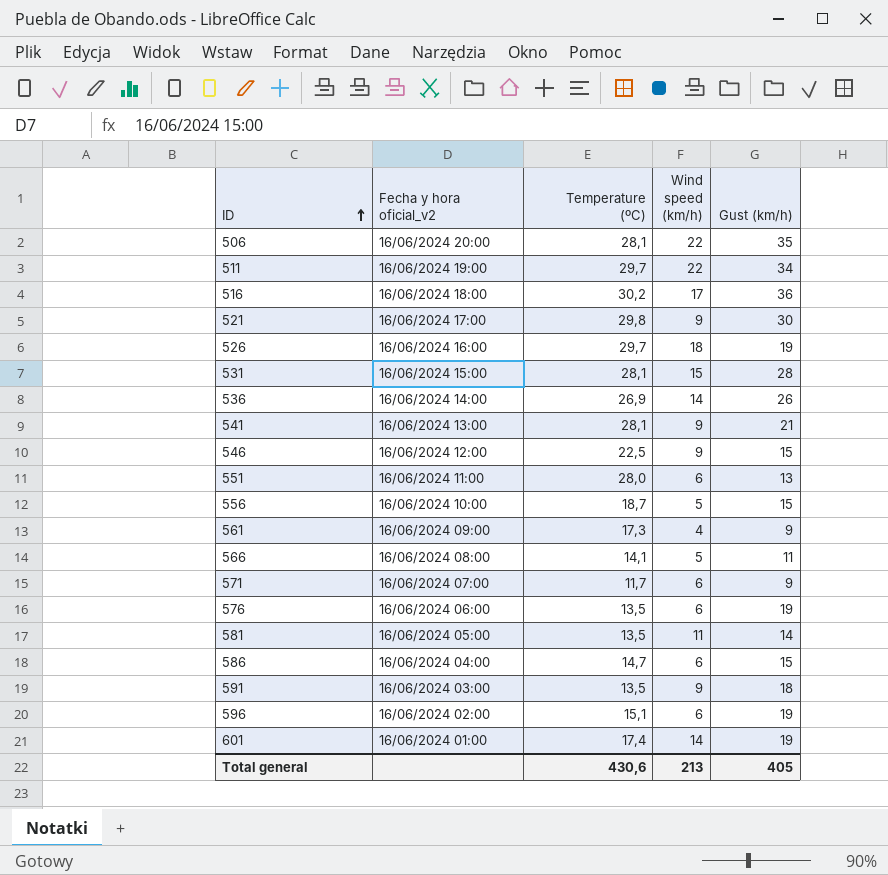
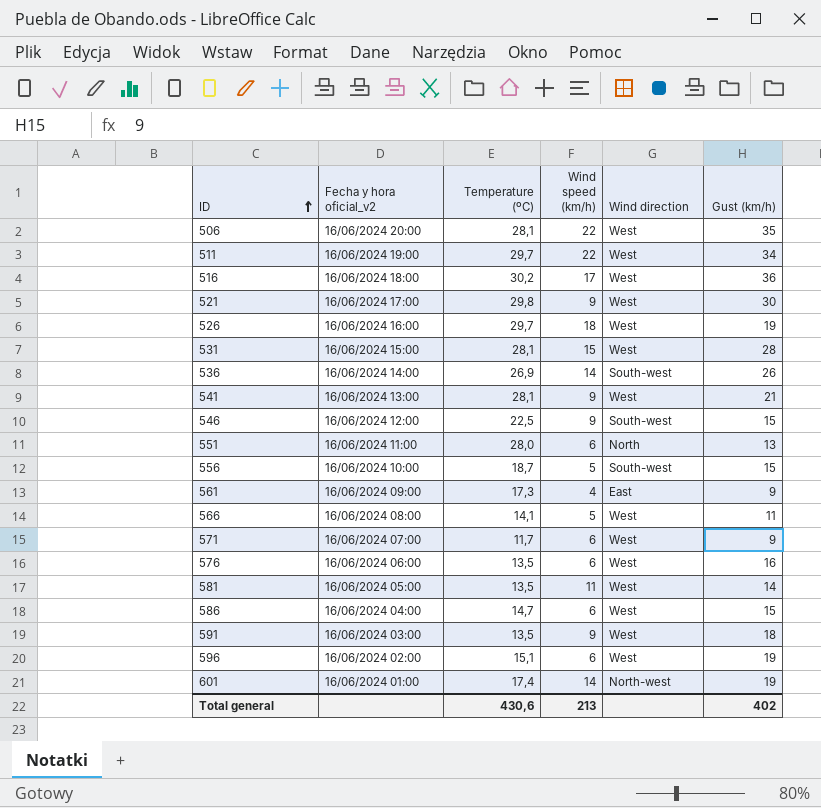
column Wind direction | position: none -> 5
576 | Gust (km/h): 19 -> 16
Total general | Gust (km/h): 405 -> 402

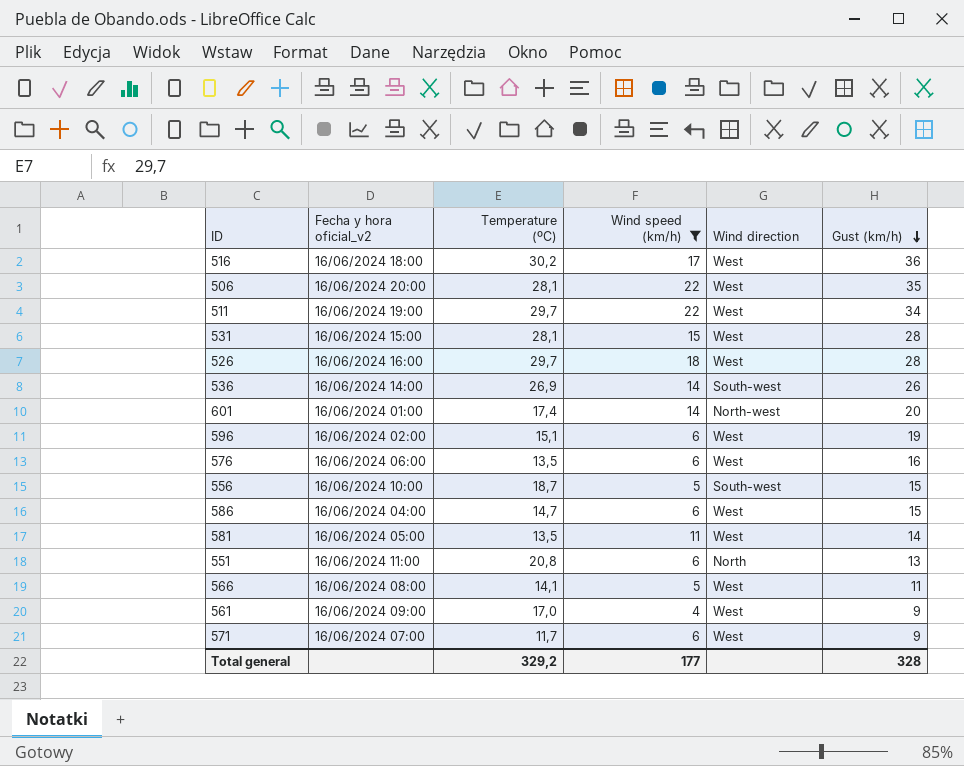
filter: none -> Wind speed (km/h) != 9
row order: ID ascending -> Gust (km/h) descending
526 | Gust (km/h): 19 -> 28
601 | Gust (km/h): 19 -> 20
551 | Temperature (ºC): 28,0 -> 20,8
561 | Temperature (ºC): 17,3 -> 17,0
561 | Wind direction: East -> West
Total general | Temperature (ºC): 430,6 -> 329,2
Total general | Wind speed (km/h): 213 -> 177
Total general | Gust (km/h): 402 -> 328

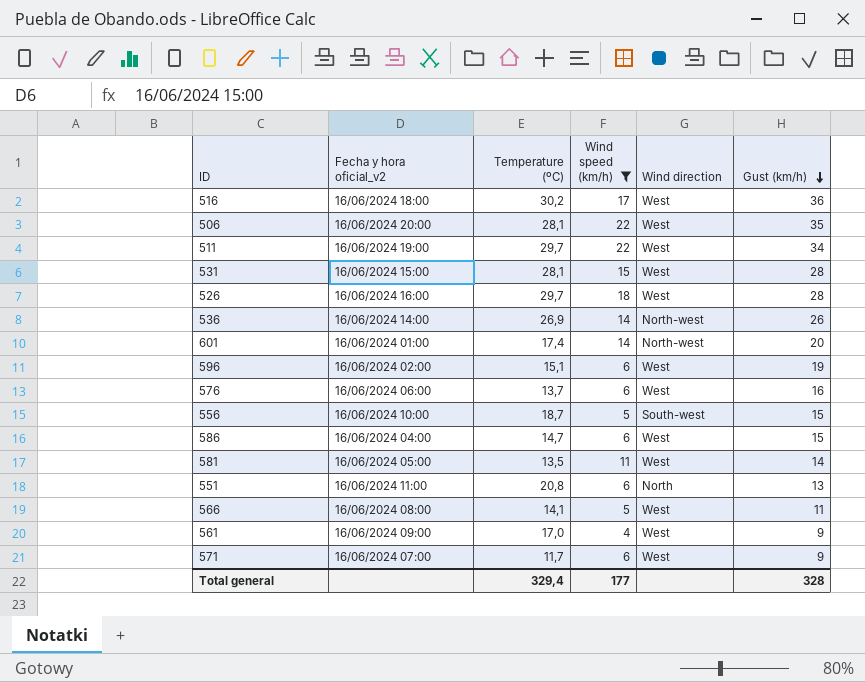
536 | Wind direction: South-west -> North-west
576 | Temperature (ºC): 13,5 -> 13,7
Total general | Temperature (ºC): 329,2 -> 329,4

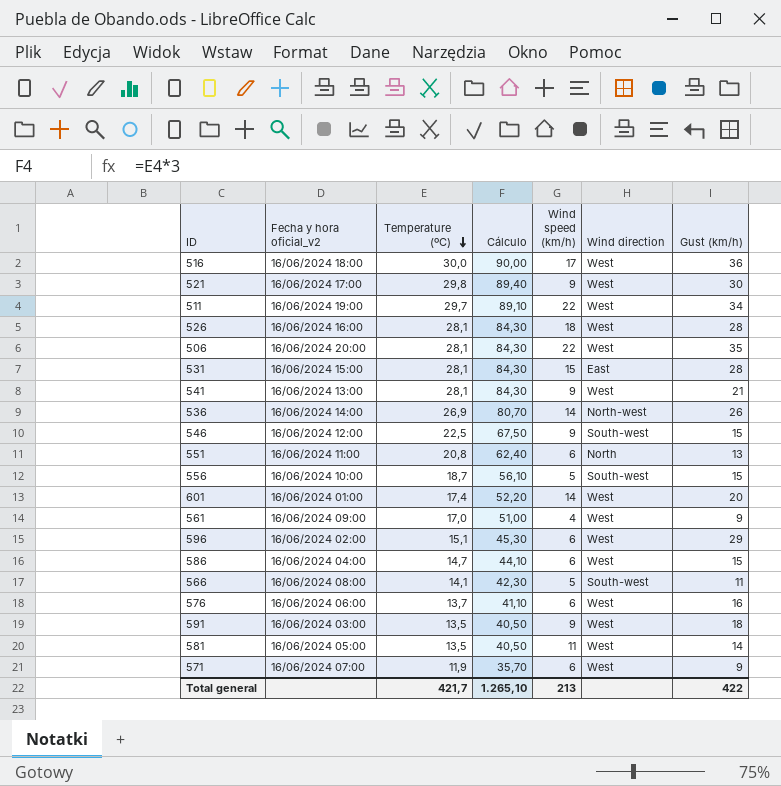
filter: Wind speed (km/h) != 9 -> none
row order: Gust (km/h) descending -> Temperature (ºC) descending
column Cálculo | formula: none -> [Temperature (ºC)] * 3
516 | Temperature (ºC): 30,2 -> 30,0
526 | Temperature (ºC): 29,7 -> 28,1
531 | Wind direction: West -> East
601 | Wind direction: North-west -> West
596 | Gust (km/h): 19 -> 29
566 | Wind direction: West -> South-west
571 | Temperature (ºC): 11,7 -> 11,9
Total general | Temperature (ºC): 329,4 -> 421,7
Total general | Wind speed (km/h): 177 -> 213
Total general | Gust (km/h): 328 -> 422

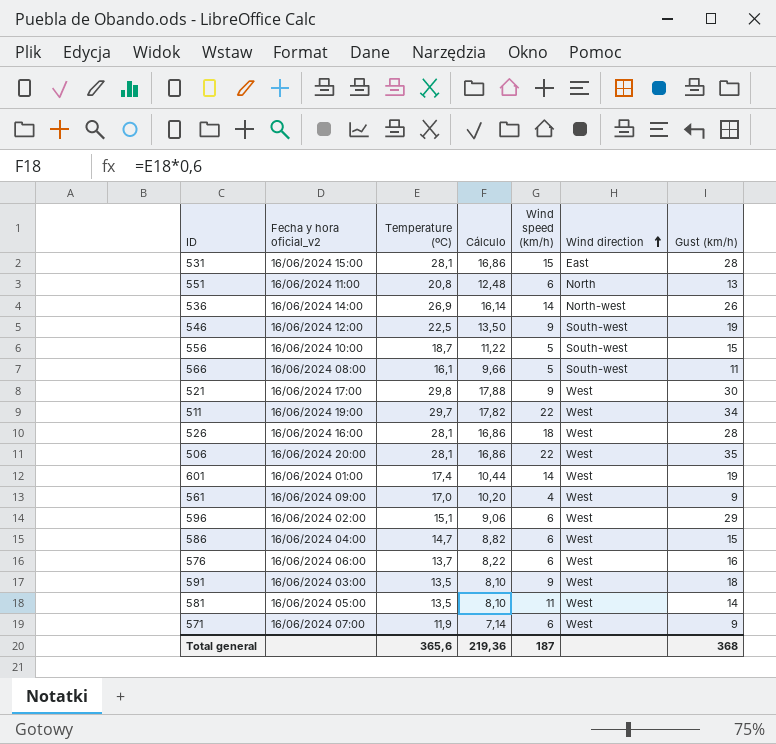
row order: Temperature (ºC) descending -> Wind direction ascending
column Cálculo | formula: [Temperature (ºC)] * 3 -> [Temperature (ºC)] * 0,6
row 516: 16/06/2024 18:00 | 30,0 | 90,00 | 17 | West | 36 -> none
row 541: 16/06/2024 13:00 | 28,1 | 84,30 | 9 | West | 21 -> none
546 | Gust (km/h): 15 -> 19
566 | Temperature (ºC): 14,1 -> 16,1
601 | Gust (km/h): 20 -> 19
Total general | Temperature (ºC): 421,7 -> 365,6
Total general | Cálculo: 1.265,10 -> 219,36
Total general | Wind speed (km/h): 213 -> 187
Total general | Gust (km/h): 422 -> 368

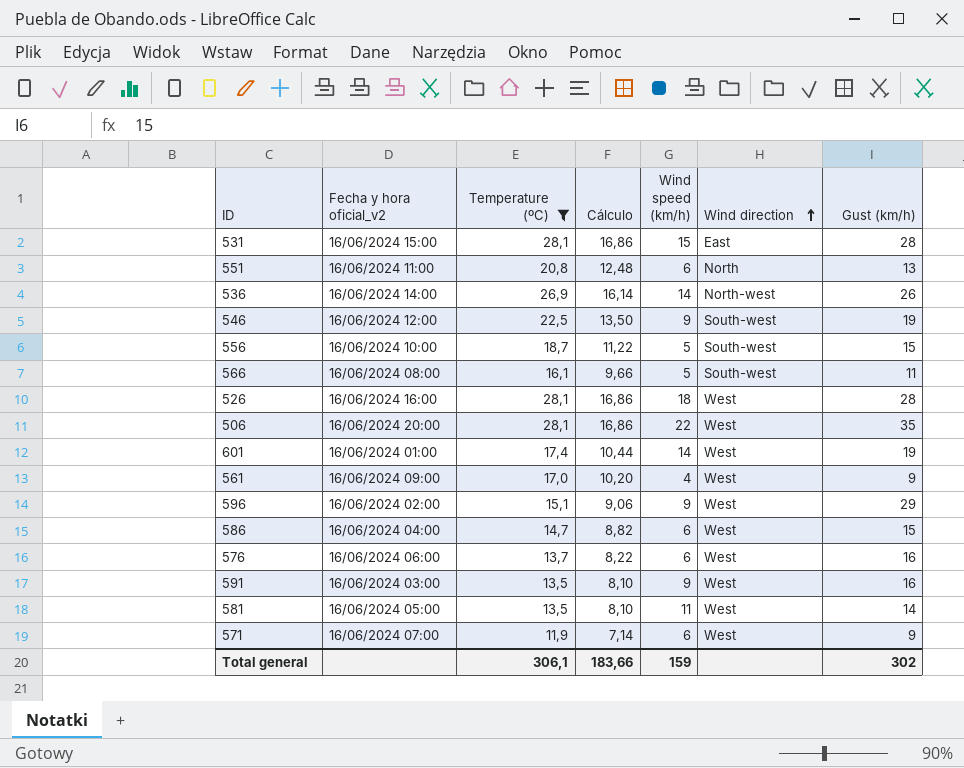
filter: none -> Temperature (ºC) <= 28,1
596 | Wind speed (km/h): 6 -> 9
591 | Gust (km/h): 18 -> 16
Total general | Temperature (ºC): 365,6 -> 306,1
Total general | Cálculo: 219,36 -> 183,66
Total general | Wind speed (km/h): 187 -> 159
Total general | Gust (km/h): 368 -> 302

